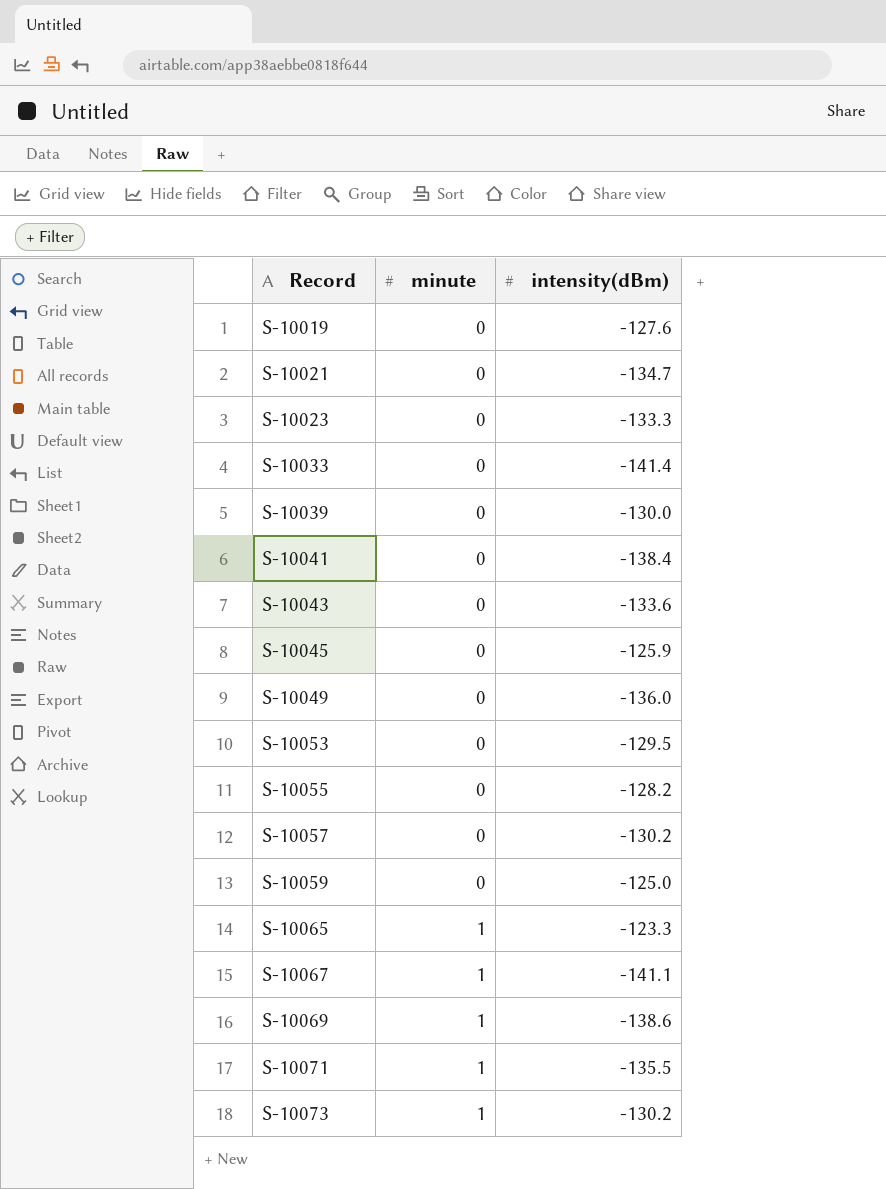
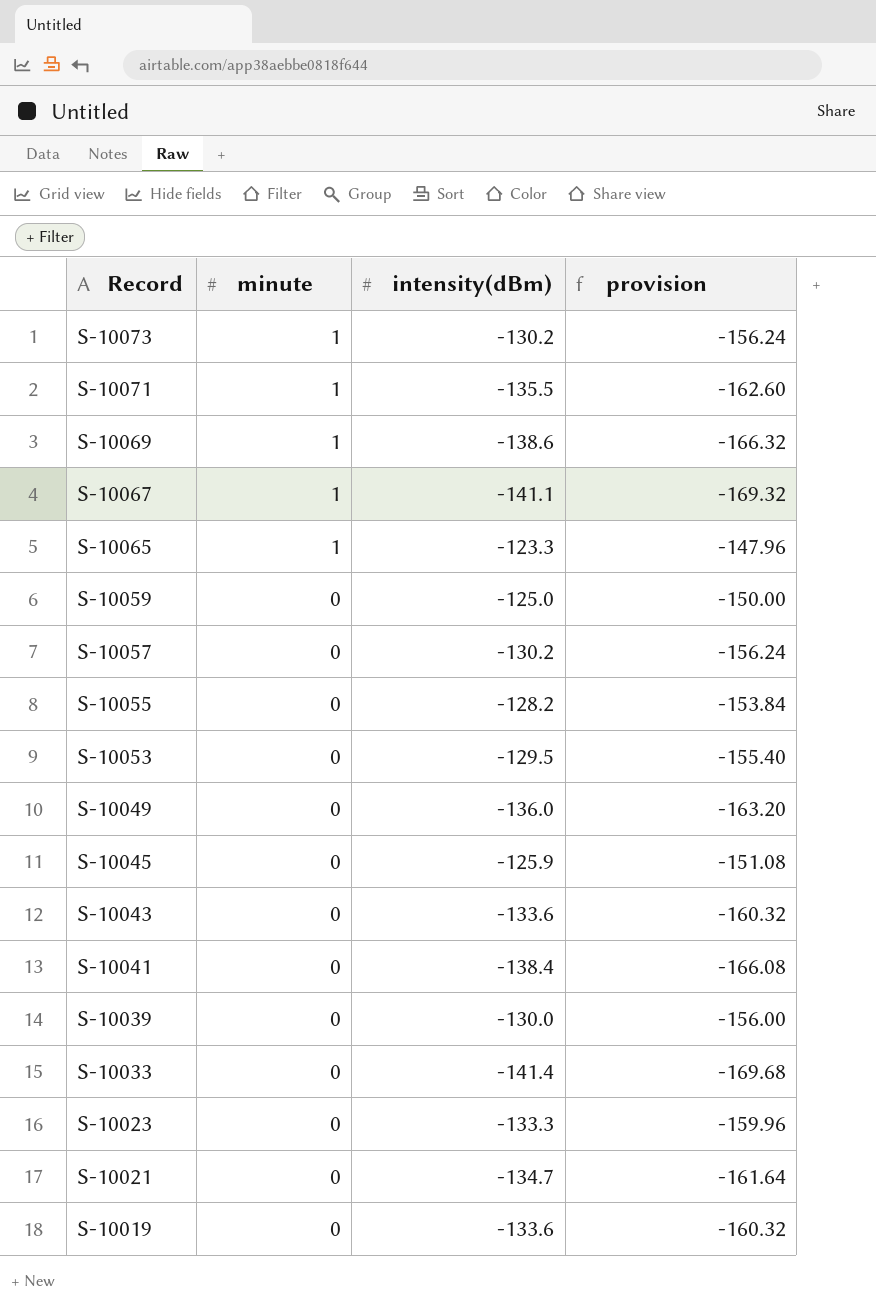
row order: Record ascending -> Record descending
column provision | formula: none -> [intensity(dBm)] * 1.2
S-10019 | intensity(dBm): -127.6 -> -133.6

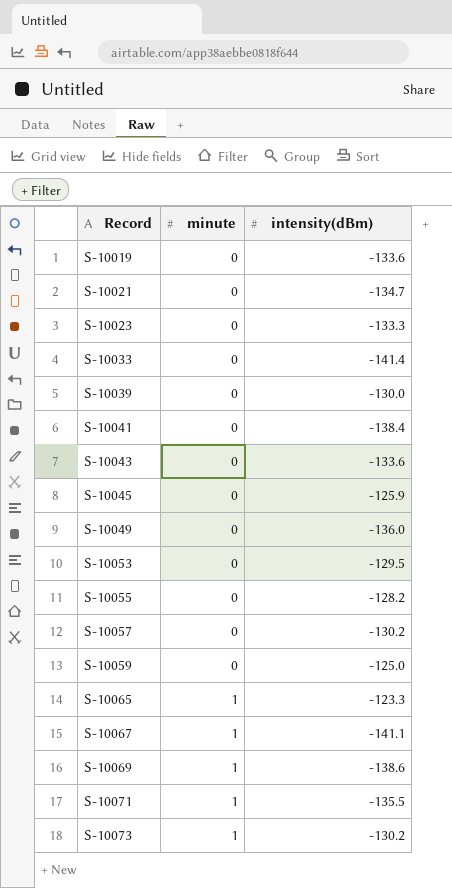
row order: Record descending -> Record ascending
column provision | formula: [intensity(dBm)] * 1.2 -> none

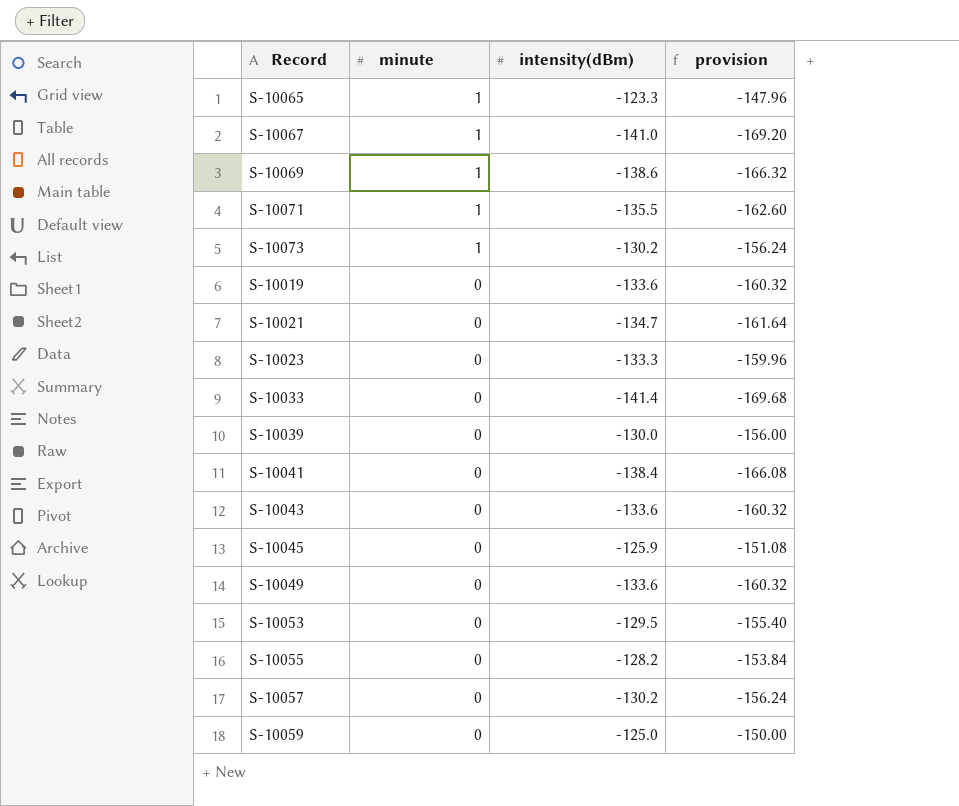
row order: Record ascending -> minute descending
column provision | formula: none -> [intensity(dBm)] * 1.2
S-10067 | intensity(dBm): -141.1 -> -141.0
S-10049 | intensity(dBm): -136.0 -> -133.6

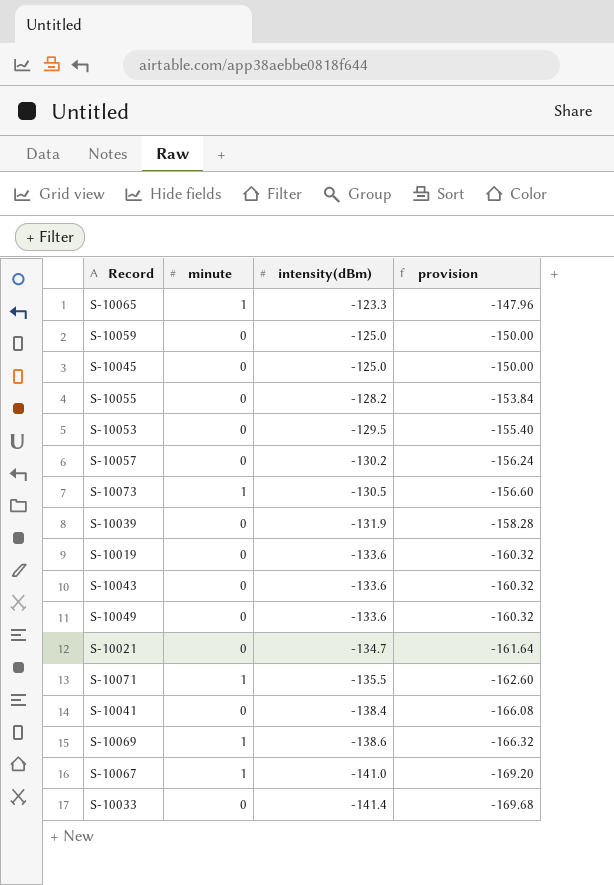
row order: minute descending -> intensity(dBm) descending
row S-10023: 0 | -133.3 | -159.96 -> none
S-10045 | intensity(dBm): -125.9 -> -125.0
S-10045 | provision: -151.08 -> -150.00
S-10073 | intensity(dBm): -130.2 -> -130.5
S-10073 | provision: -156.24 -> -156.60
S-10039 | intensity(dBm): -130.0 -> -131.9
S-10039 | provision: -156.00 -> -158.28

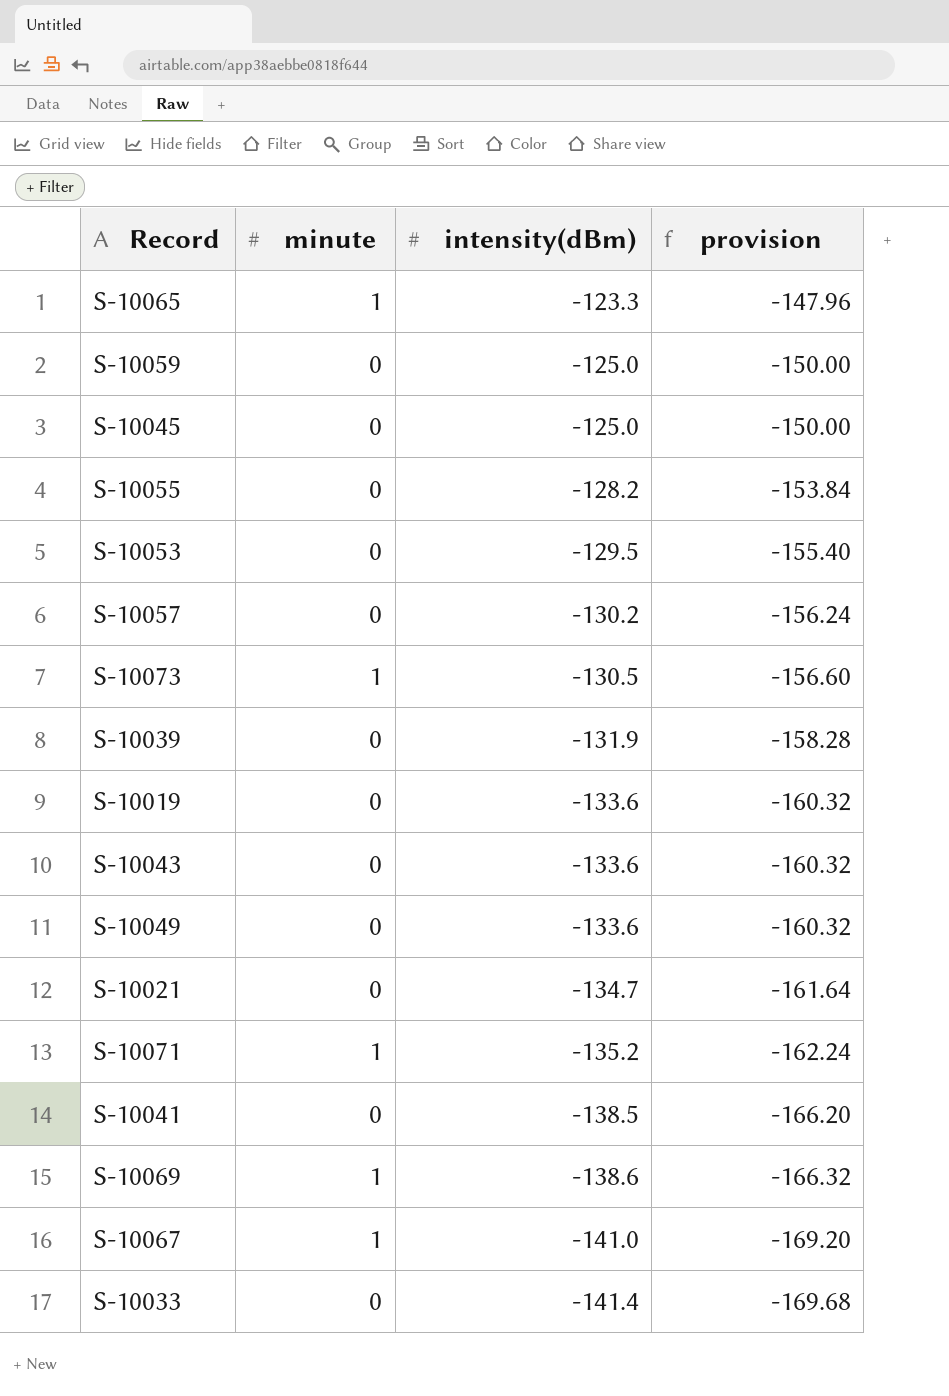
S-10071 | intensity(dBm): -135.5 -> -135.2
S-10071 | provision: -162.60 -> -162.24
S-10041 | intensity(dBm): -138.4 -> -138.5
S-10041 | provision: -166.08 -> -166.20

